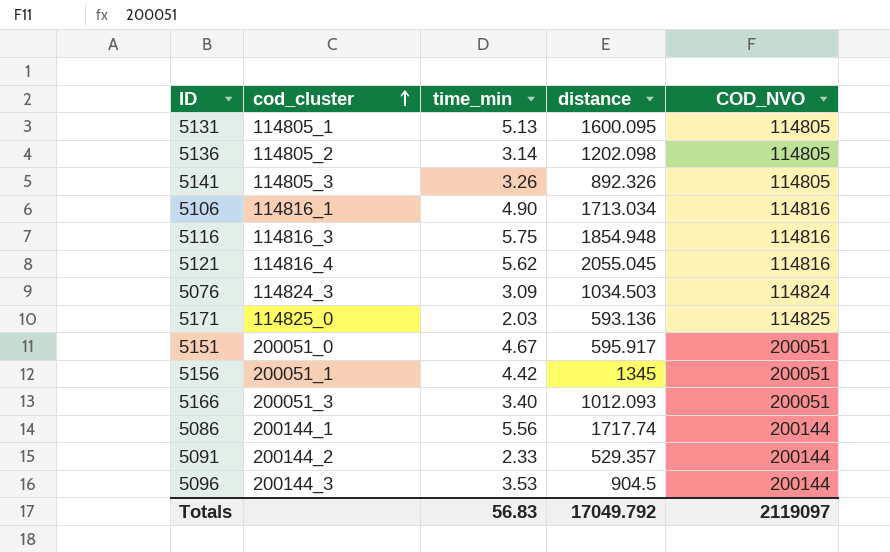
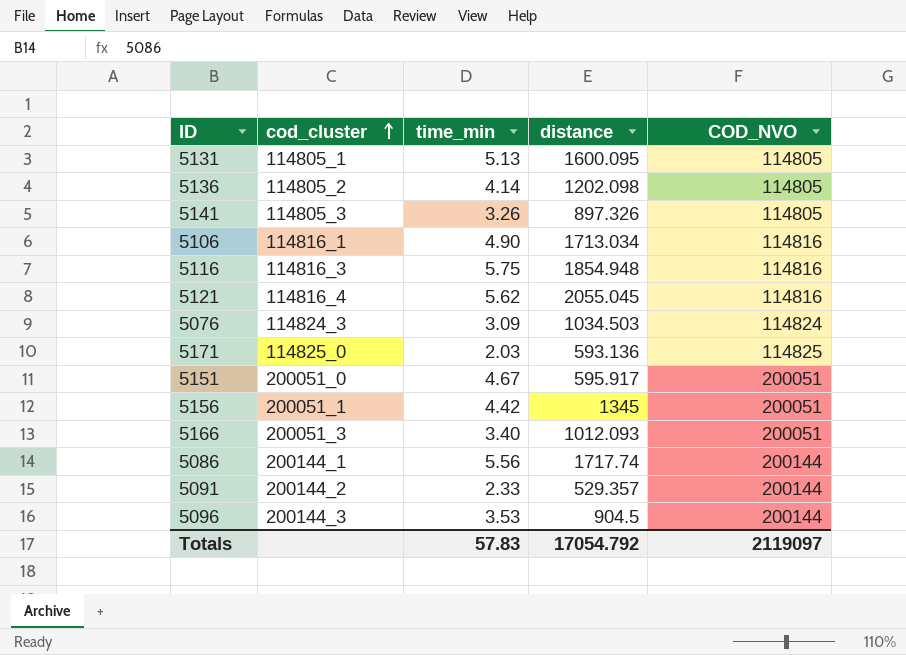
5136 | time_min: 3.14 -> 4.14
5141 | distance: 892.326 -> 897.326
Totals | time_min: 56.83 -> 57.83
Totals | distance: 17049.792 -> 17054.792

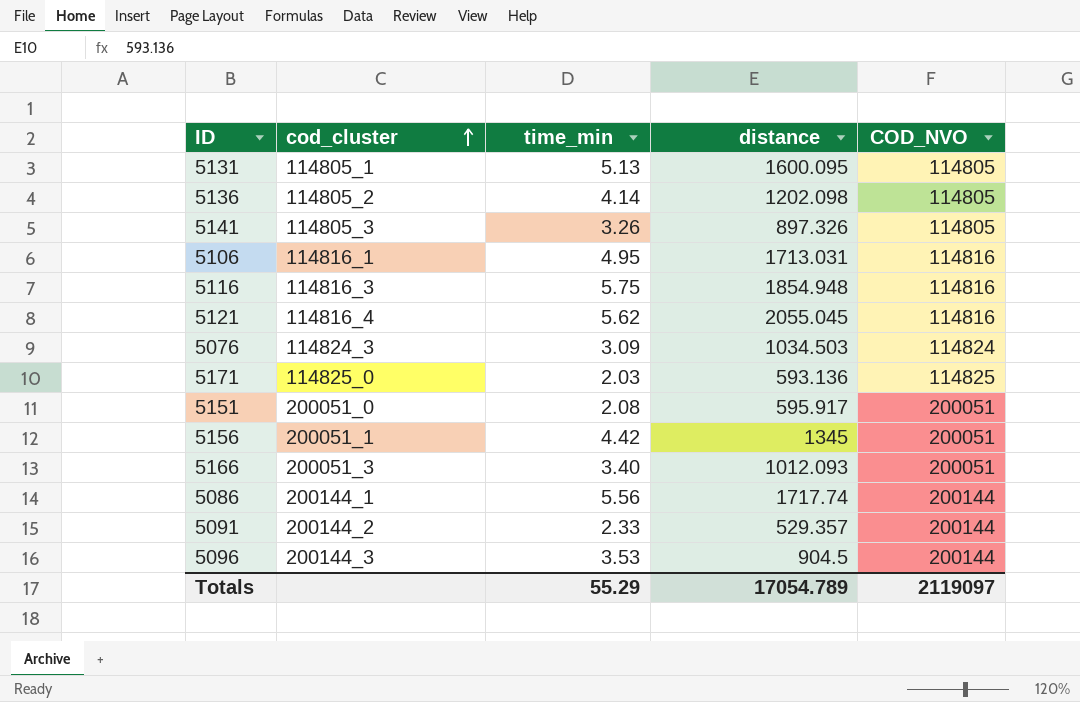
5106 | time_min: 4.90 -> 4.95
5106 | distance: 1713.034 -> 1713.031
5151 | time_min: 4.67 -> 2.08
Totals | time_min: 57.83 -> 55.29
Totals | distance: 17054.792 -> 17054.789

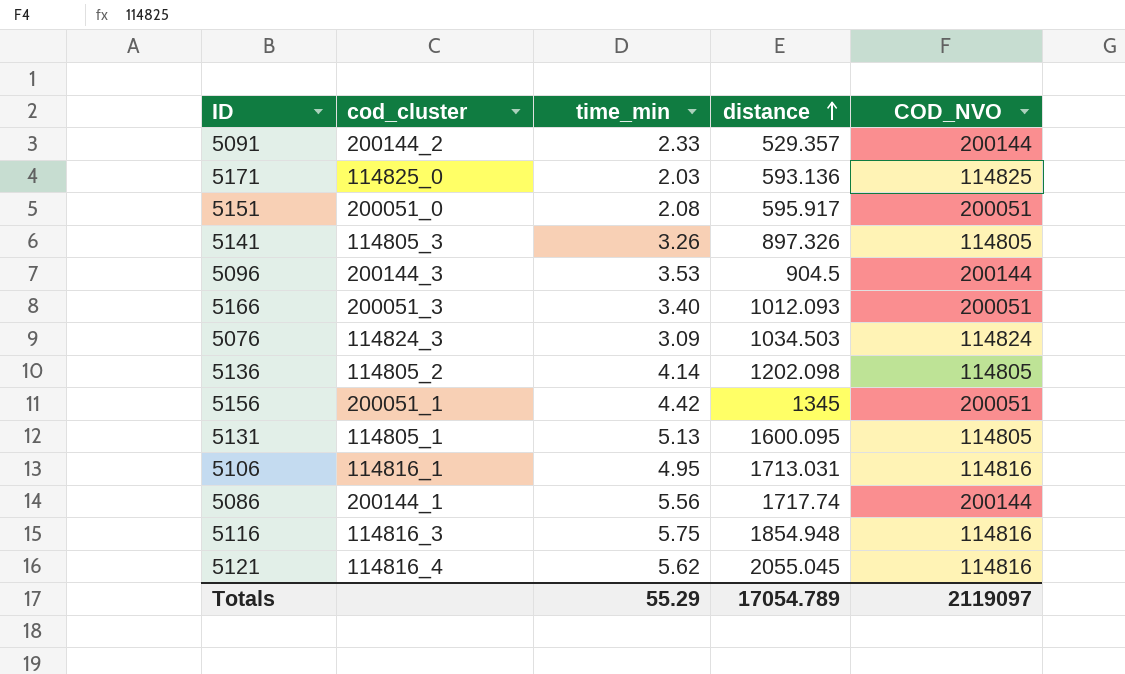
row order: cod_cluster ascending -> distance ascending

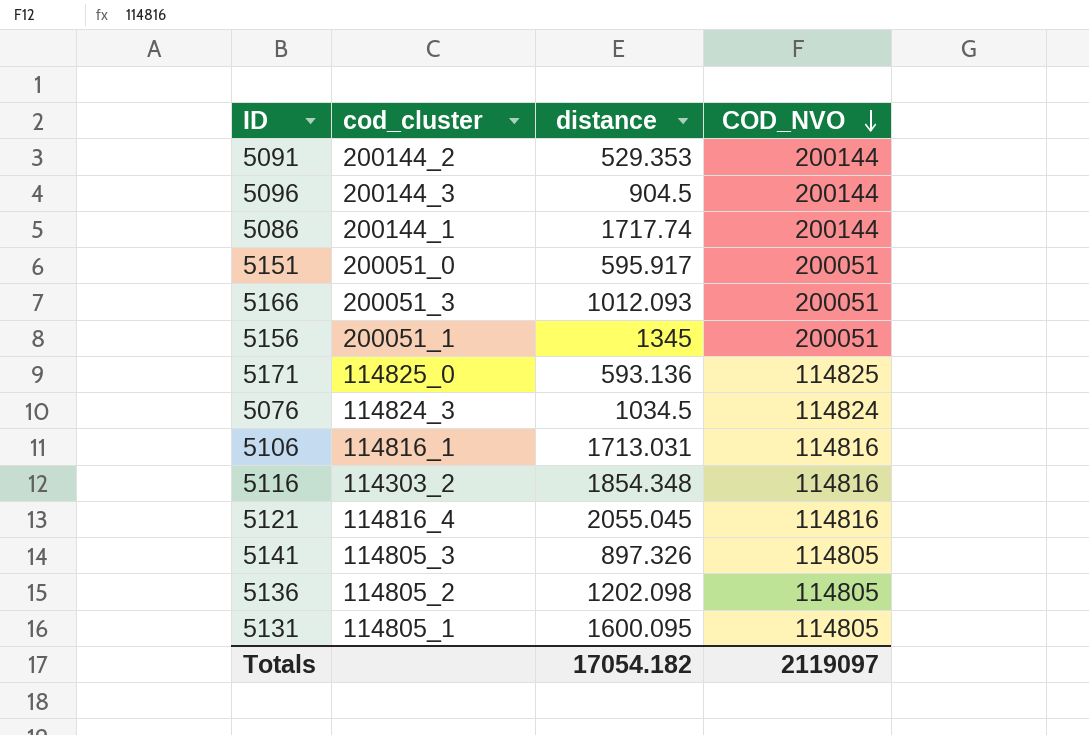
row order: distance ascending -> COD_NVO descending
column time_min | position: 3 -> none
5091 | distance: 529.357 -> 529.353
5076 | distance: 1034.503 -> 1034.5
5116 | cod_cluster: 114816_3 -> 114303_2
5116 | distance: 1854.948 -> 1854.348
Totals | distance: 17054.789 -> 17054.182

